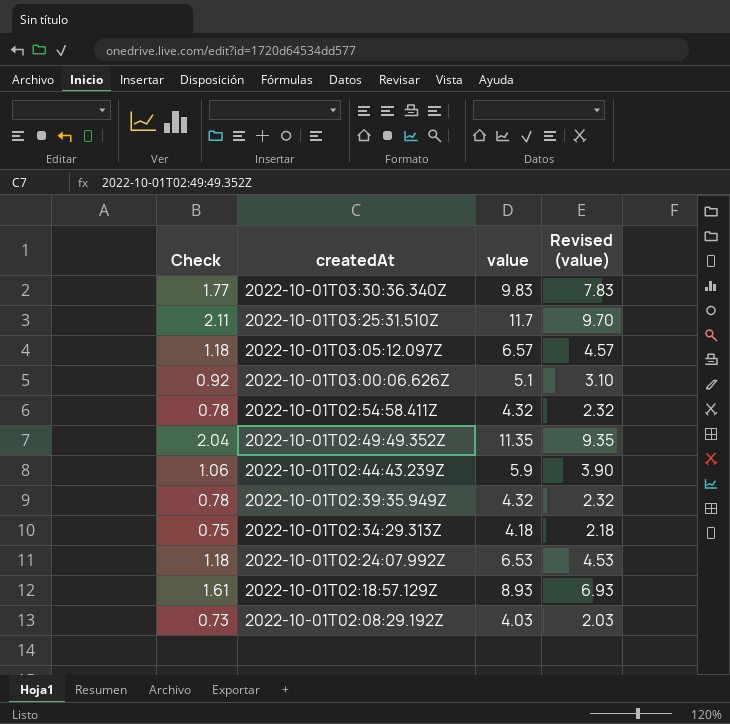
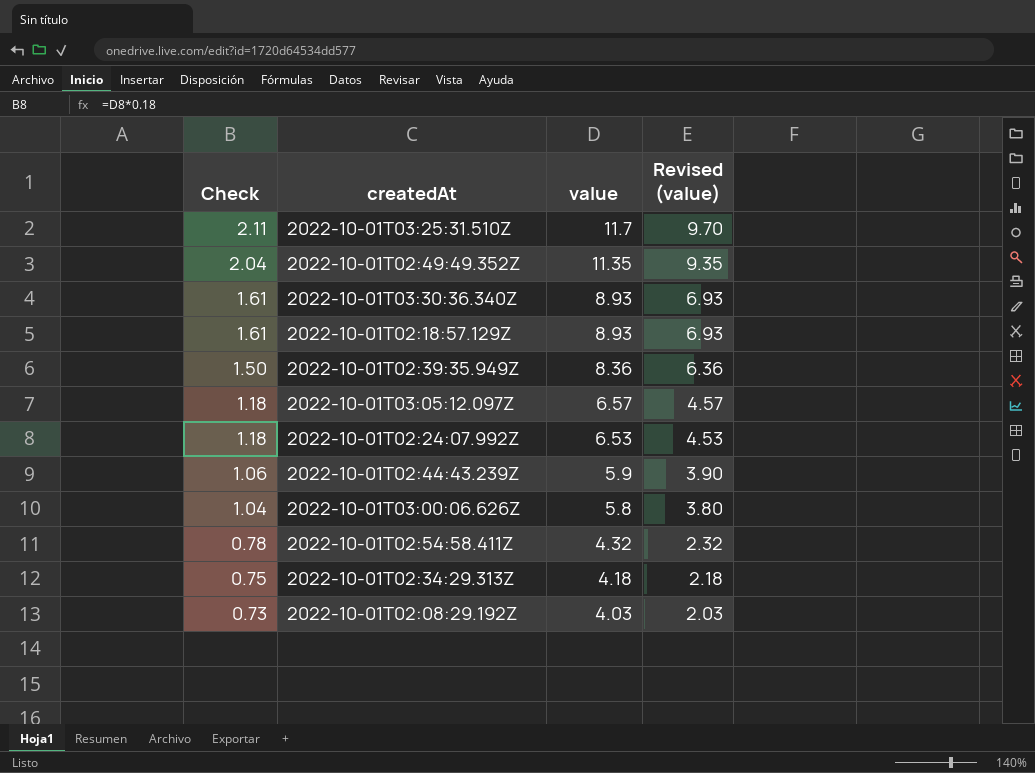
row order: createdAt descending -> Check descending
2022-10-01T03:30:36.340Z | Check: 1.77 -> 1.61
2022-10-01T03:30:36.340Z | value: 9.83 -> 8.93
2022-10-01T03:30:36.340Z | Revised (value): 7.83 -> 6.93
2022-10-01T02:39:35.949Z | Check: 0.78 -> 1.50
2022-10-01T02:39:35.949Z | value: 4.32 -> 8.36
2022-10-01T02:39:35.949Z | Revised (value): 2.32 -> 6.36
2022-10-01T03:00:06.626Z | Check: 0.92 -> 1.04
2022-10-01T03:00:06.626Z | value: 5.1 -> 5.8
2022-10-01T03:00:06.626Z | Revised (value): 3.10 -> 3.80

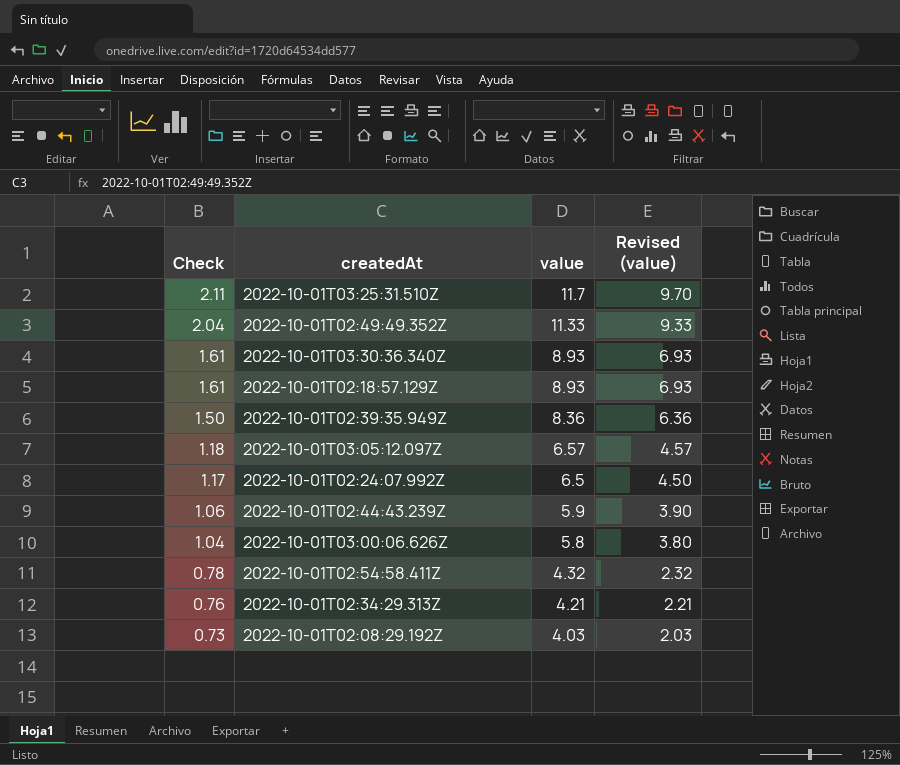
2022-10-01T02:49:49.352Z | value: 11.35 -> 11.33
2022-10-01T02:49:49.352Z | Revised (value): 9.35 -> 9.33
2022-10-01T02:24:07.992Z | Check: 1.18 -> 1.17
2022-10-01T02:24:07.992Z | value: 6.53 -> 6.5
2022-10-01T02:24:07.992Z | Revised (value): 4.53 -> 4.50
2022-10-01T02:34:29.313Z | Check: 0.75 -> 0.76
2022-10-01T02:34:29.313Z | value: 4.18 -> 4.21
2022-10-01T02:34:29.313Z | Revised (value): 2.18 -> 2.21

